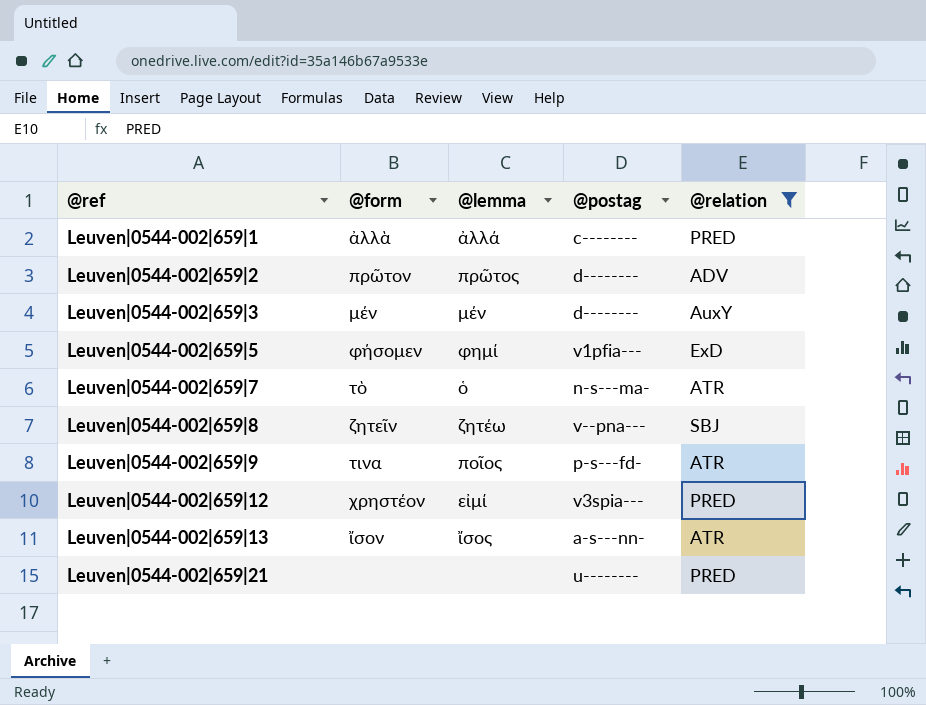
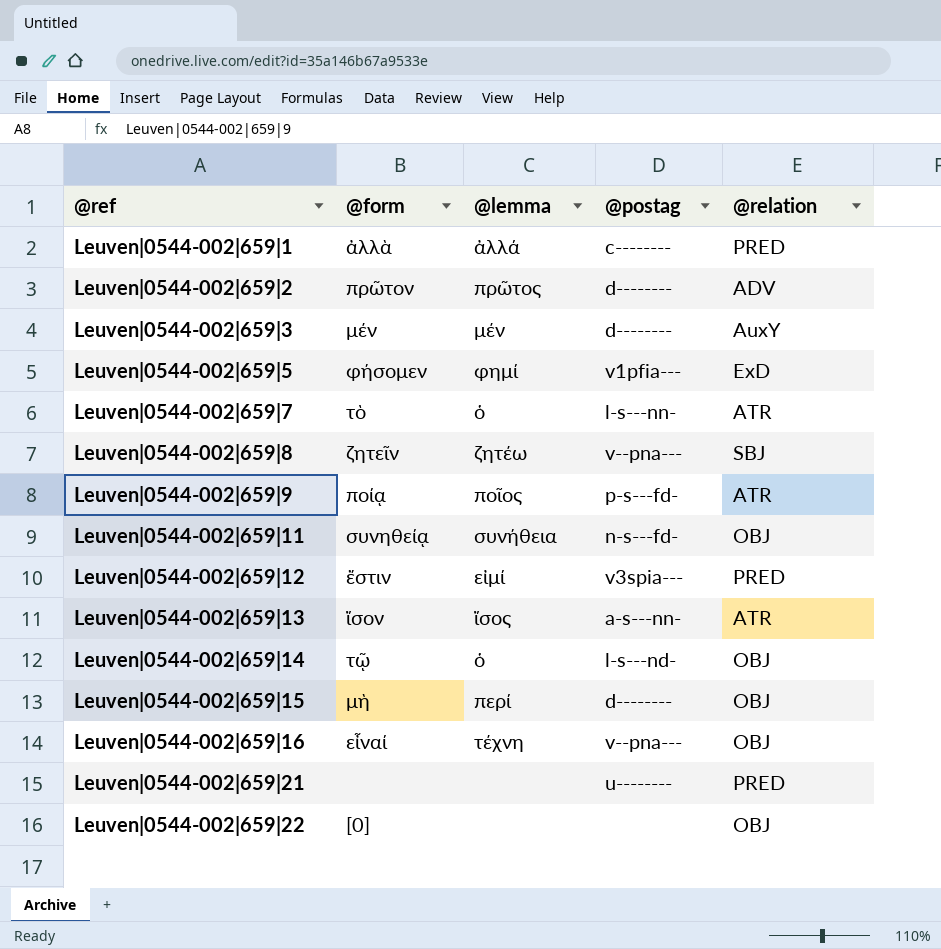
filter: @relation != OBJ -> none
Leuven|0544-002|659|7 | @postag: n-s---ma- -> l-s---nn-
Leuven|0544-002|659|9 | @form: τινα -> ποίᾳ
Leuven|0544-002|659|12 | @form: χρηστέον -> ἔστιν

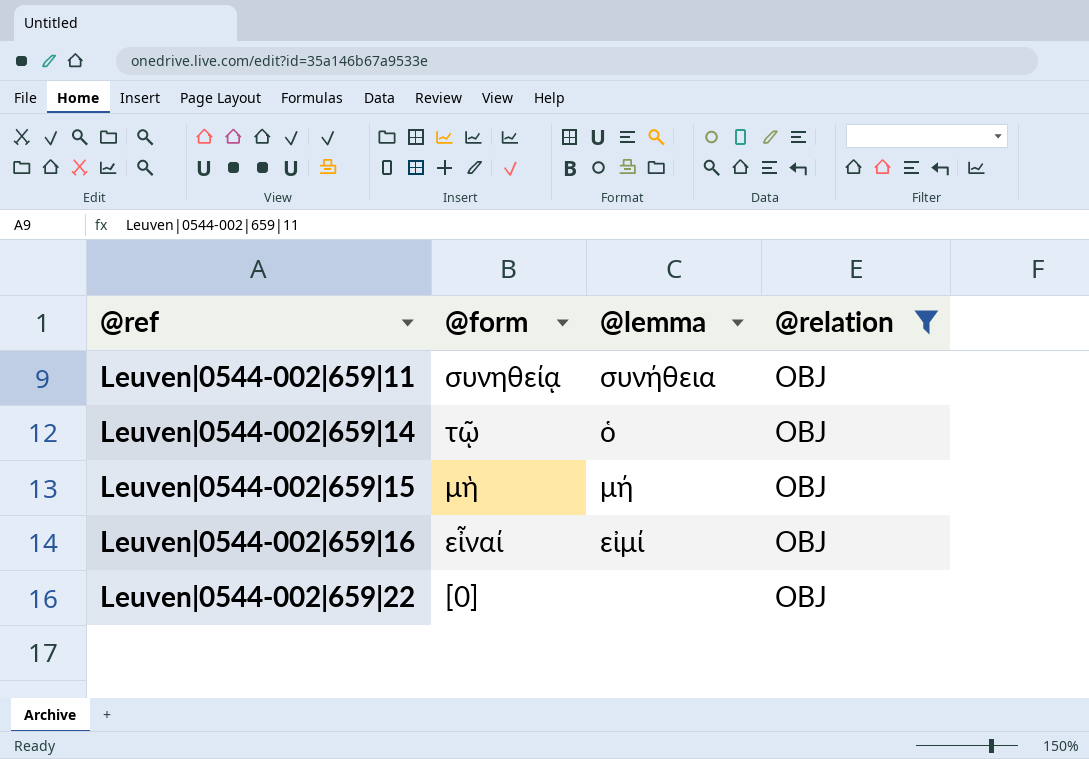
filter: none -> @relation = OBJ
column @postag | position: 4 -> none
Leuven|0544-002|659|15 | @lemma: περί -> μή
Leuven|0544-002|659|16 | @lemma: τέχνη -> εἰμί

